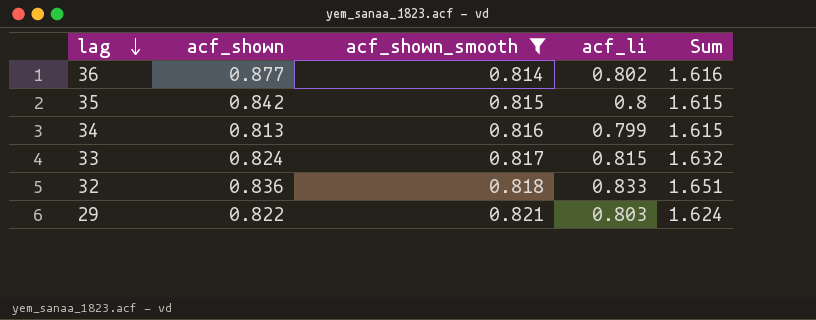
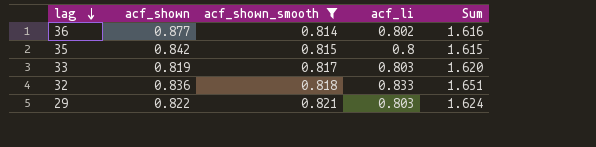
row 34: 0.813 | 0.816 | 0.799 | 1.615 -> none
33 | acf_shown: 0.824 -> 0.819
33 | acf_li: 0.815 -> 0.803
33 | Sum: 1.632 -> 1.620

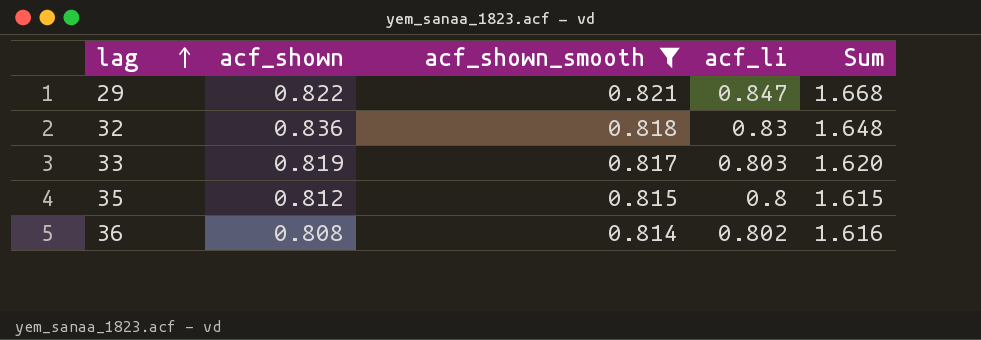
row order: lag descending -> lag ascending
29 | acf_li: 0.803 -> 0.847
29 | Sum: 1.624 -> 1.668
32 | acf_li: 0.833 -> 0.83
32 | Sum: 1.651 -> 1.648
35 | acf_shown: 0.842 -> 0.812
36 | acf_shown: 0.877 -> 0.808

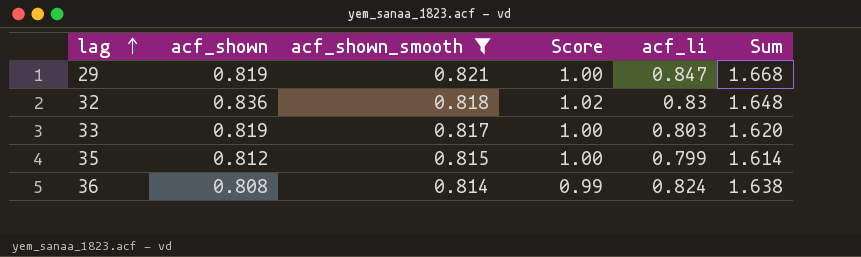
column Score | formula: none -> [acf_shown] / [acf_shown_smooth]
29 | acf_shown: 0.822 -> 0.819
35 | acf_li: 0.8 -> 0.799
35 | Sum: 1.615 -> 1.614
36 | acf_li: 0.802 -> 0.824
36 | Sum: 1.616 -> 1.638

